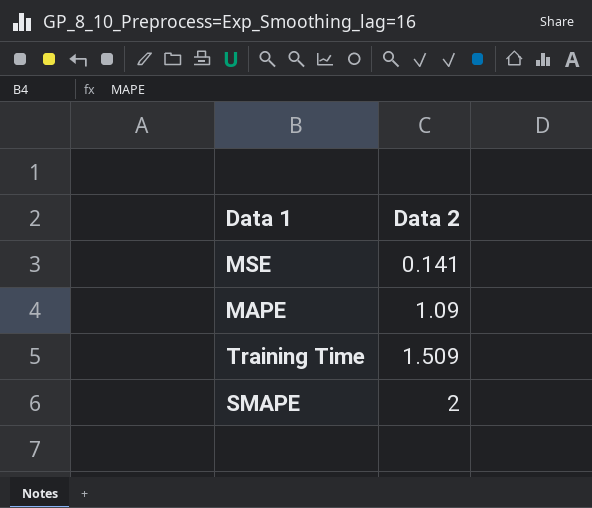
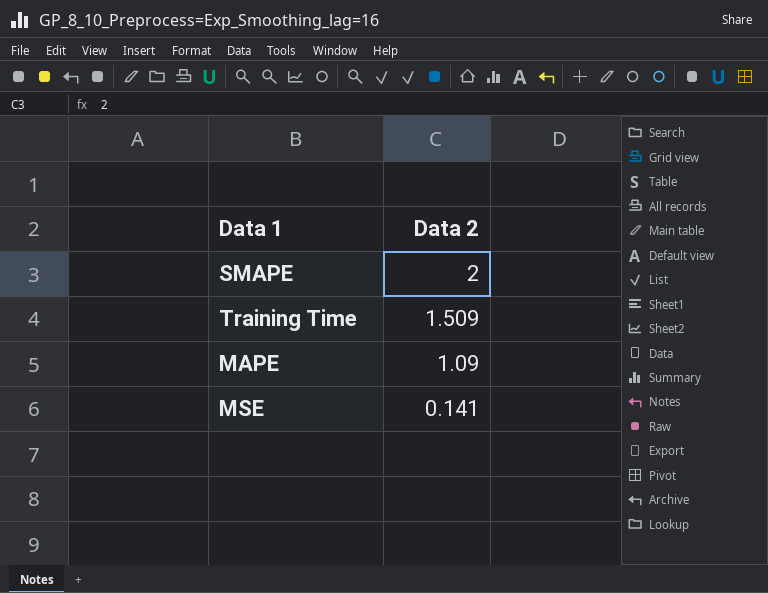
row order: Data 2 ascending -> Data 2 descending

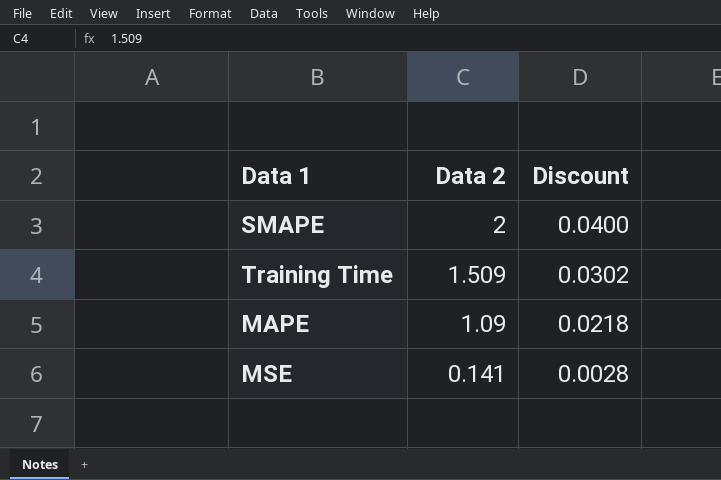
column Discount | formula: none -> [Data 2] * 0.02

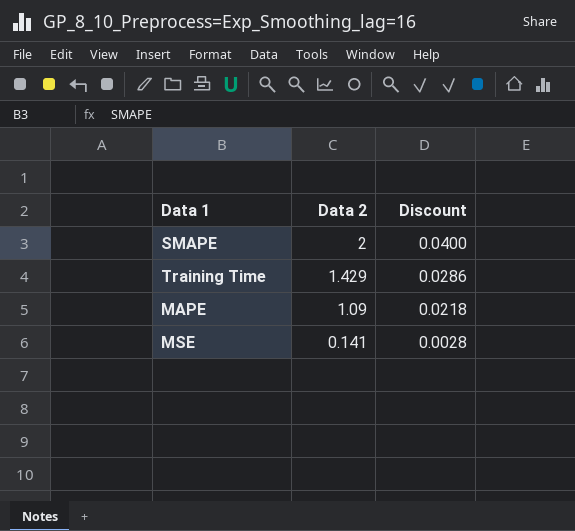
Training Time | Data 2: 1.509 -> 1.429
Training Time | Discount: 0.0302 -> 0.0286

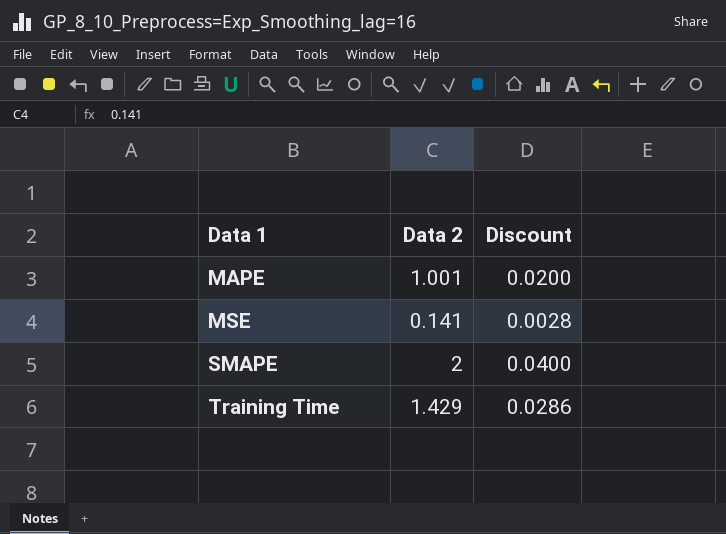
row order: Data 2 descending -> Data 1 ascending
MAPE | Data 2: 1.09 -> 1.001
MAPE | Discount: 0.0218 -> 0.0200

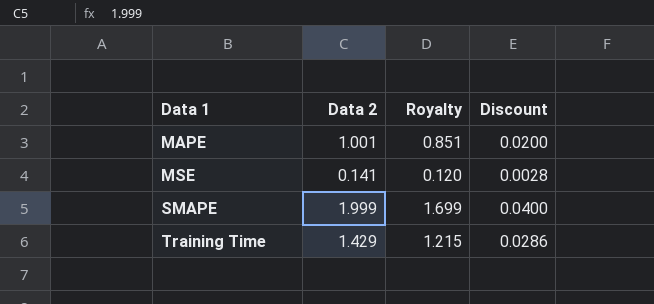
column Royalty | formula: none -> [Data 2] * 0.85
SMAPE | Data 2: 2 -> 1.999

